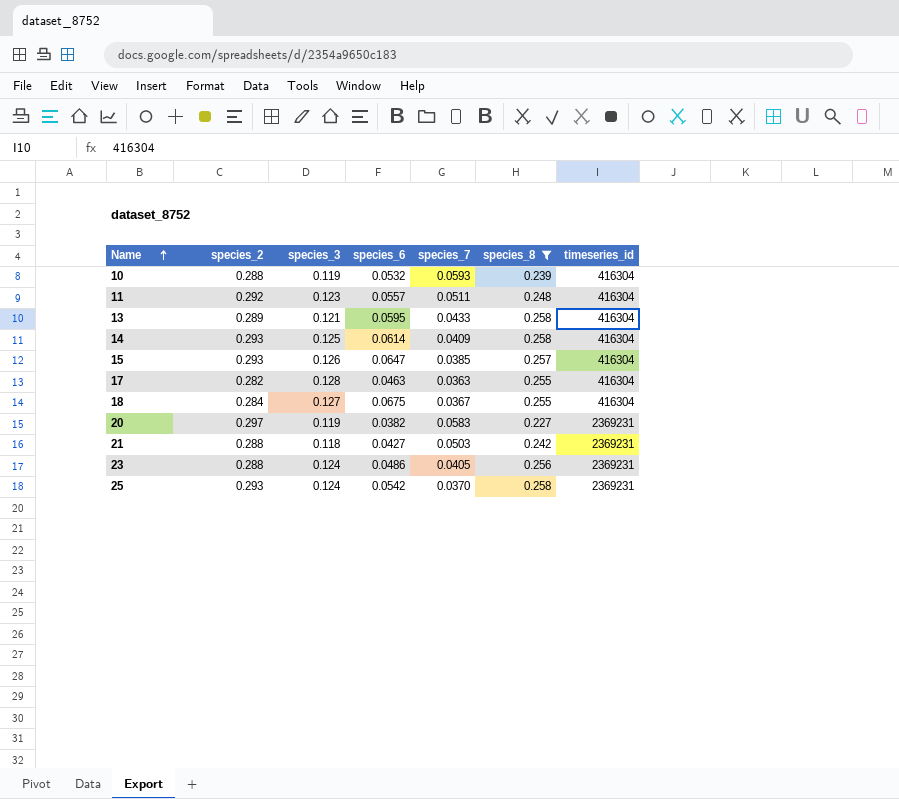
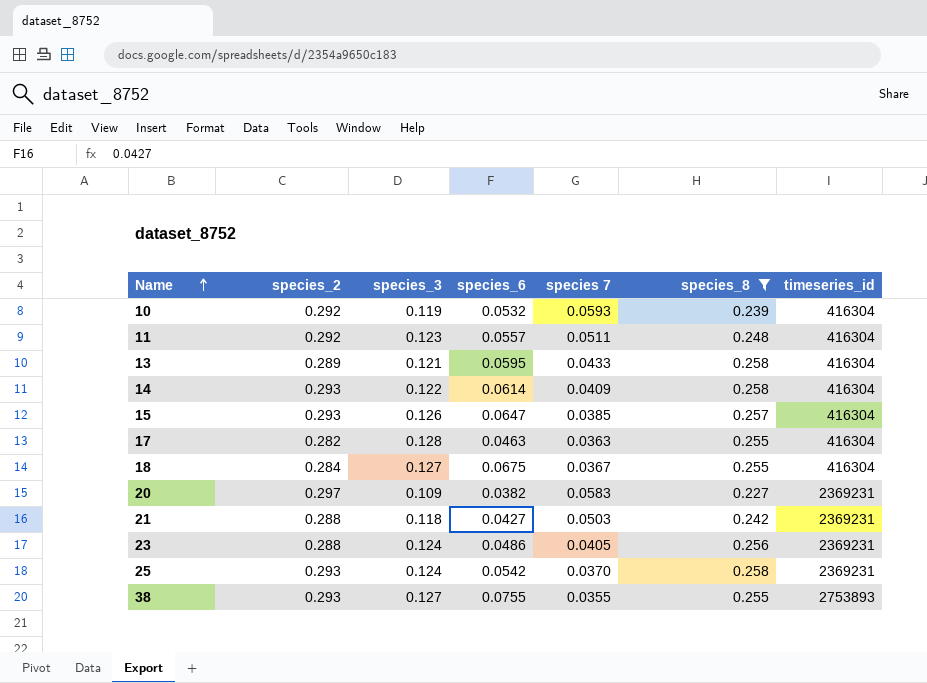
column name: species_7 -> species 7
10 | species_2: 0.288 -> 0.292
14 | species_3: 0.125 -> 0.122
20 | species_3: 0.119 -> 0.109
row 38: none -> 0.293 | 0.127 | 0.0755 | 0.0355 | 0.255 | 2753893

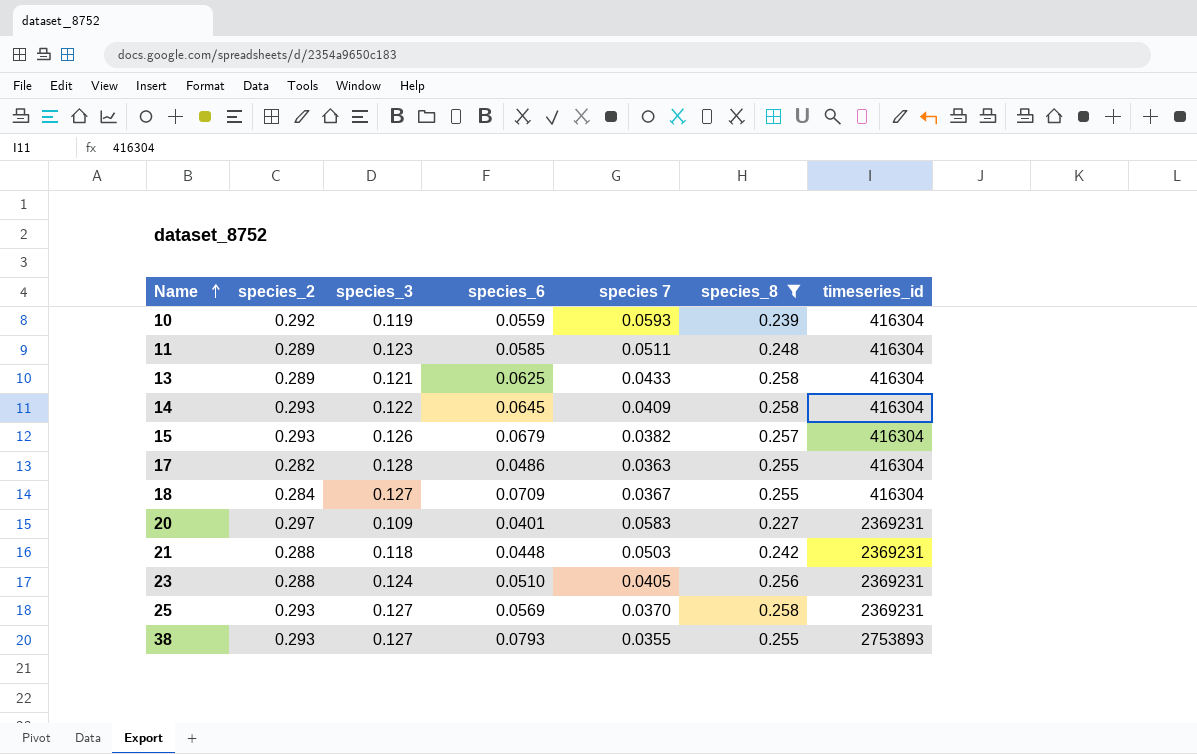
10 | species_6: 0.0532 -> 0.0559
11 | species_2: 0.292 -> 0.289
11 | species_6: 0.0557 -> 0.0585
13 | species_6: 0.0595 -> 0.0625
14 | species_6: 0.0614 -> 0.0645
15 | species_6: 0.0647 -> 0.0679
15 | species 7: 0.0385 -> 0.0382
17 | species_6: 0.0463 -> 0.0486
18 | species_6: 0.0675 -> 0.0709
20 | species_6: 0.0382 -> 0.0401
21 | species_6: 0.0427 -> 0.0448
23 | species_6: 0.0486 -> 0.0510
25 | species_3: 0.124 -> 0.127
25 | species_6: 0.0542 -> 0.0569
38 | species_6: 0.0755 -> 0.0793

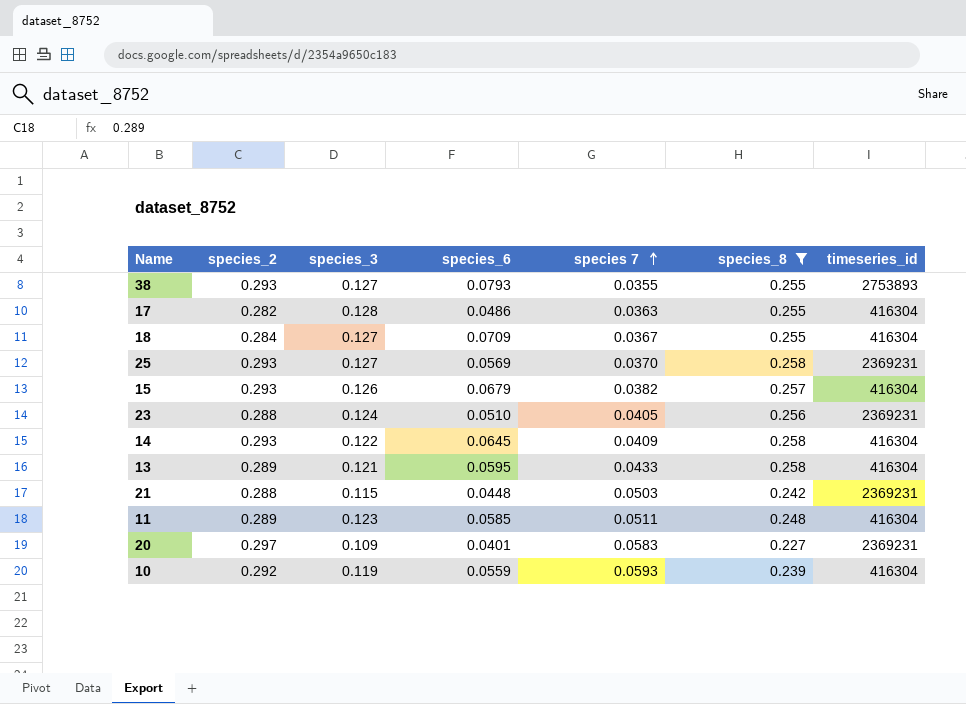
row order: Name ascending -> species 7 ascending
13 | species_6: 0.0625 -> 0.0595
21 | species_3: 0.118 -> 0.115

